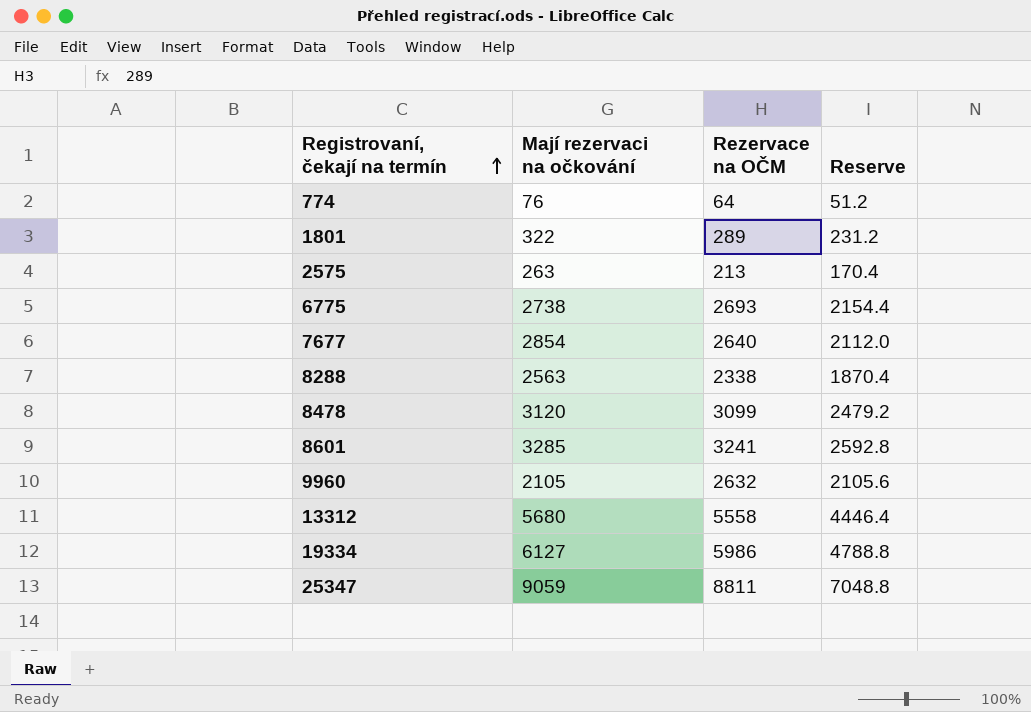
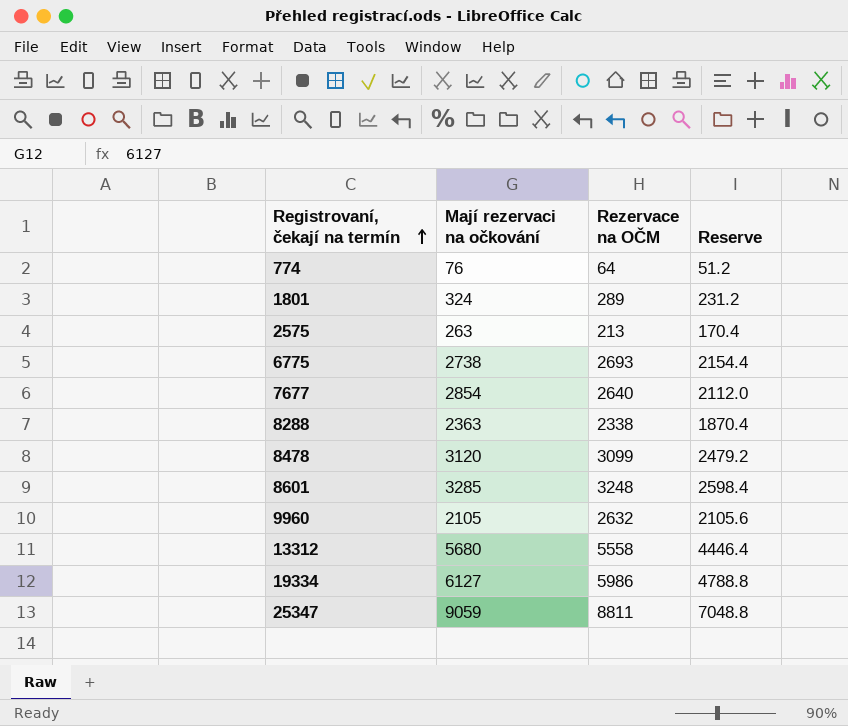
1801 | Mají rezervaci na očkování: 322 -> 324
8288 | Mají rezervaci na očkování: 2563 -> 2363
8601 | Rezervace na OČM: 3241 -> 3248
8601 | Reserve: 2592.8 -> 2598.4

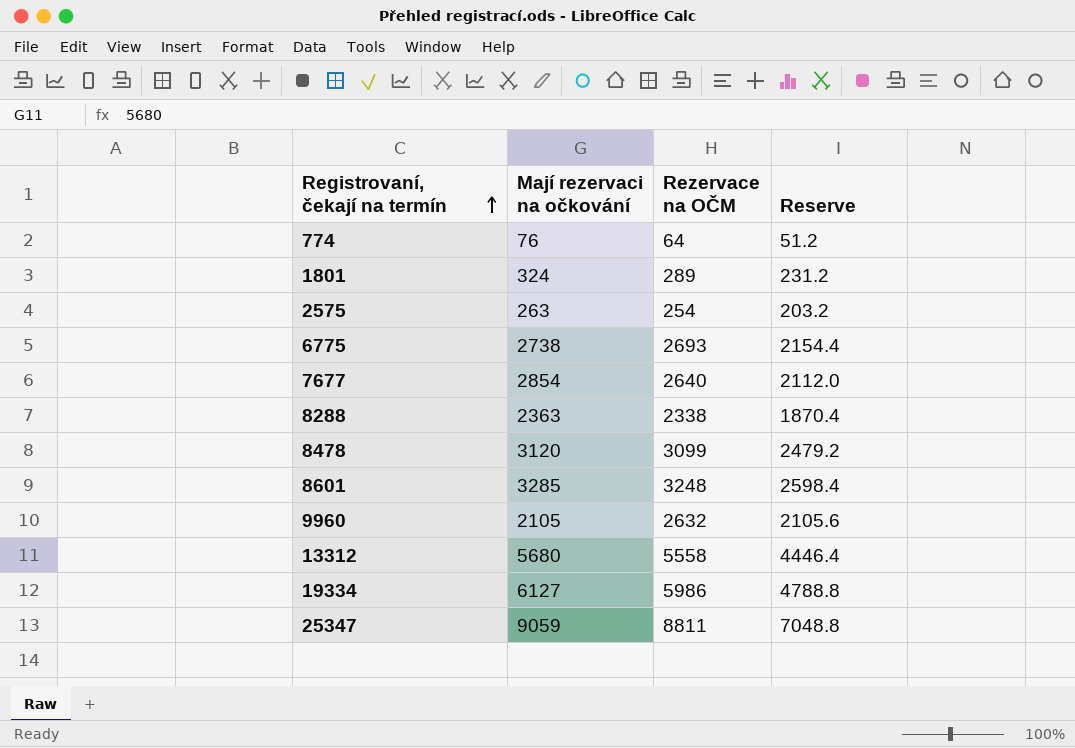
2575 | Rezervace na OČM: 213 -> 254
2575 | Reserve: 170.4 -> 203.2

